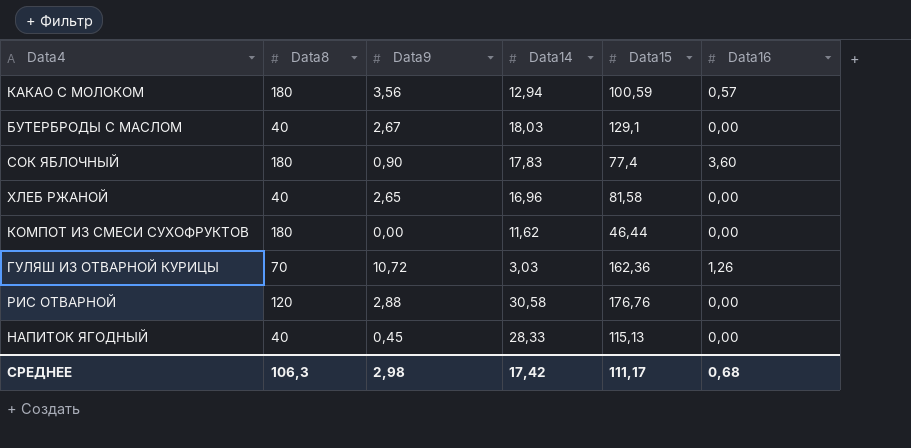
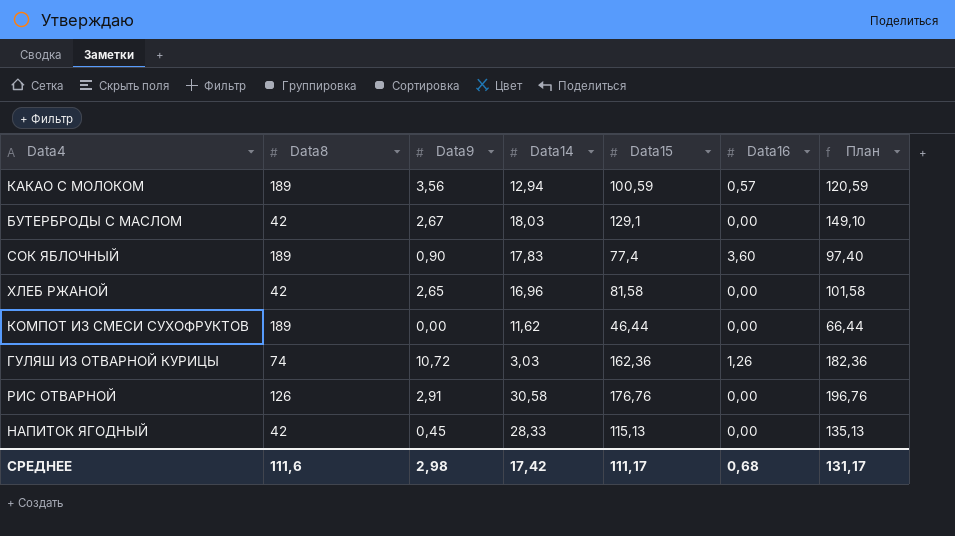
column План | formula: none -> [Data15] + 20
КАКАО С МОЛОКОМ | Data8: 180 -> 189
БУТЕРБРОДЫ С МАСЛОМ | Data8: 40 -> 42
СОК ЯБЛОЧНЫЙ | Data8: 180 -> 189
ХЛЕБ РЖАНОЙ | Data8: 40 -> 42
КОМПОТ ИЗ СМЕСИ СУХОФРУКТОВ | Data8: 180 -> 189
ГУЛЯШ ИЗ ОТВАРНОЙ КУРИЦЫ | Data8: 70 -> 74
РИС ОТВАРНОЙ | Data8: 120 -> 126
РИС ОТВАРНОЙ | Data9: 2,88 -> 2,91
НАПИТОК ЯГОДНЫЙ | Data8: 40 -> 42
СРЕДНЕЕ | Data8: 106,3 -> 111,6

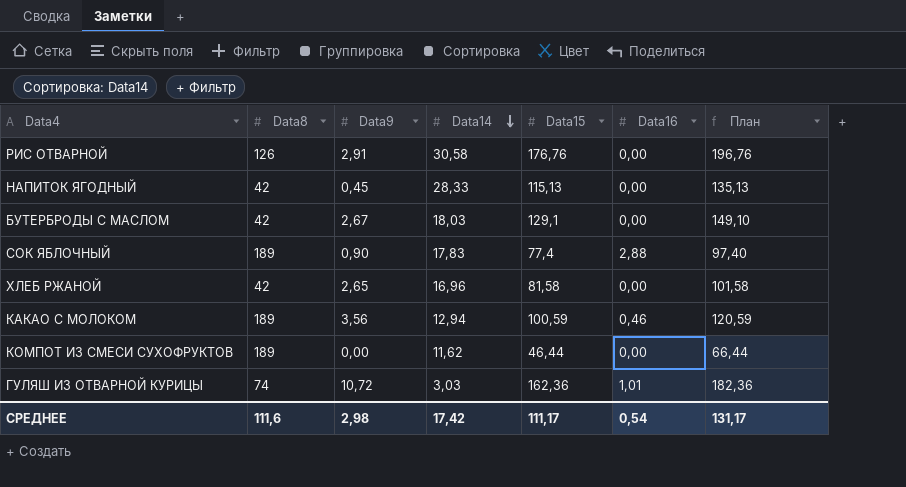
row order: none -> Data14 descending
СОК ЯБЛОЧНЫЙ | Data16: 3,60 -> 2,88
КАКАО С МОЛОКОМ | Data16: 0,57 -> 0,46
ГУЛЯШ ИЗ ОТВАРНОЙ КУРИЦЫ | Data16: 1,26 -> 1,01
СРЕДНЕЕ | Data16: 0,68 -> 0,54

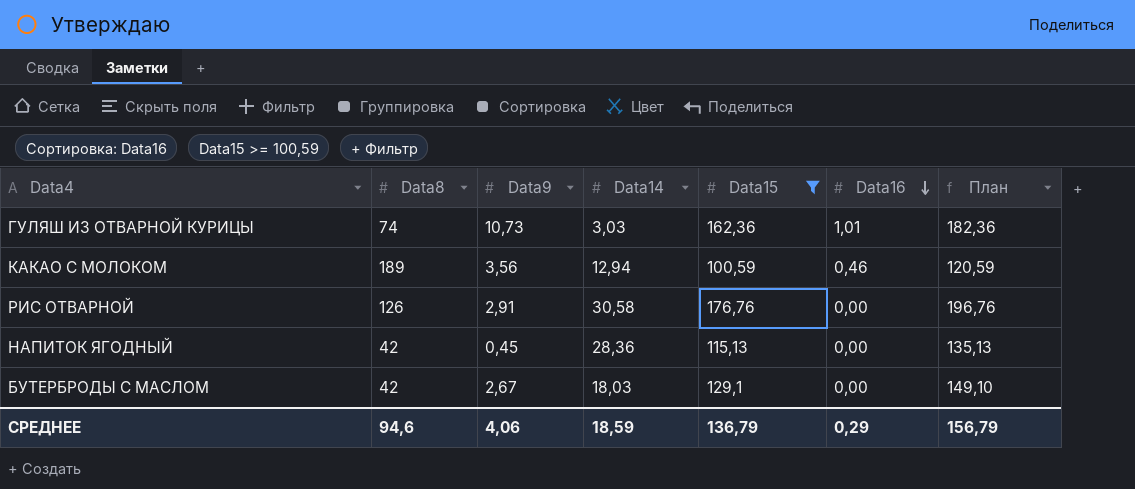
filter: none -> Data15 >= 100,59
row order: Data14 descending -> Data16 descending
ГУЛЯШ ИЗ ОТВАРНОЙ КУРИЦЫ | Data9: 10,72 -> 10,73
НАПИТОК ЯГОДНЫЙ | Data14: 28,33 -> 28,36
СРЕДНЕЕ | Data8: 111,6 -> 94,6
СРЕДНЕЕ | Data9: 2,98 -> 4,06
СРЕДНЕЕ | Data14: 17,42 -> 18,59
СРЕДНЕЕ | Data15: 111,17 -> 136,79
СРЕДНЕЕ | Data16: 0,54 -> 0,29
СРЕДНЕЕ | План: 131,17 -> 156,79

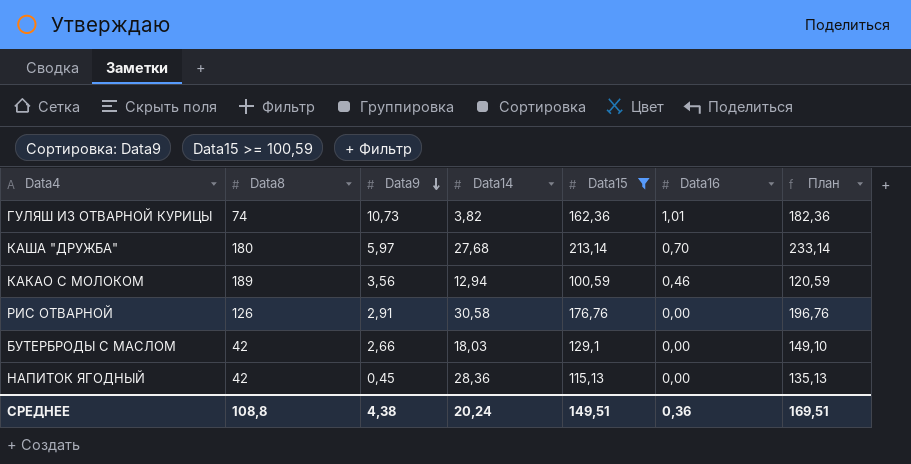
row order: Data16 descending -> Data9 descending
ГУЛЯШ ИЗ ОТВАРНОЙ КУРИЦЫ | Data14: 3,03 -> 3,82
row КАША "ДРУЖБА": none -> 180 | 5,97 | 27,68 | 213,14 | 0,70 | 233,14
БУТЕРБРОДЫ С МАСЛОМ | Data9: 2,67 -> 2,66
СРЕДНЕЕ | Data8: 94,6 -> 108,8
СРЕДНЕЕ | Data9: 4,06 -> 4,38
СРЕДНЕЕ | Data14: 18,59 -> 20,24
СРЕДНЕЕ | Data15: 136,79 -> 149,51
СРЕДНЕЕ | Data16: 0,29 -> 0,36
СРЕДНЕЕ | План: 156,79 -> 169,51

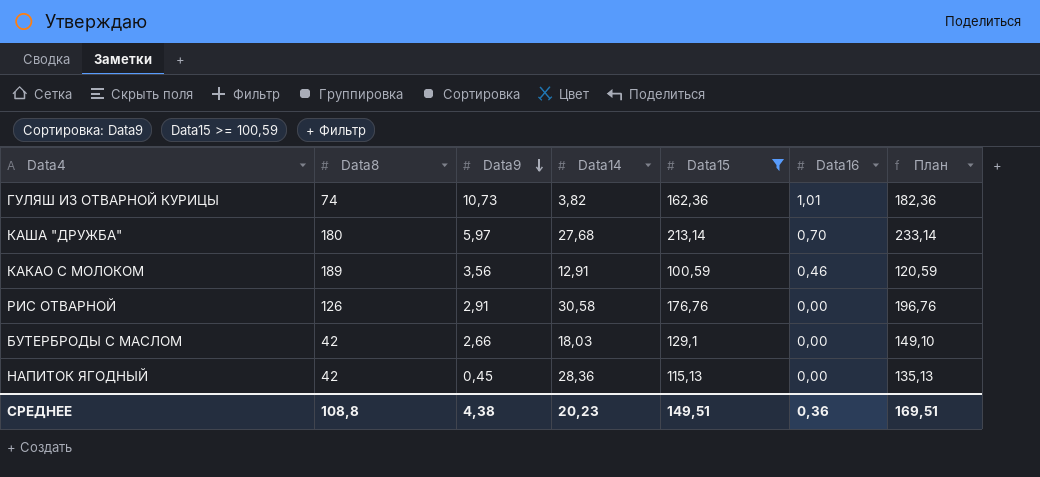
КАКАО С МОЛОКОМ | Data14: 12,94 -> 12,91
СРЕДНЕЕ | Data14: 20,24 -> 20,23

